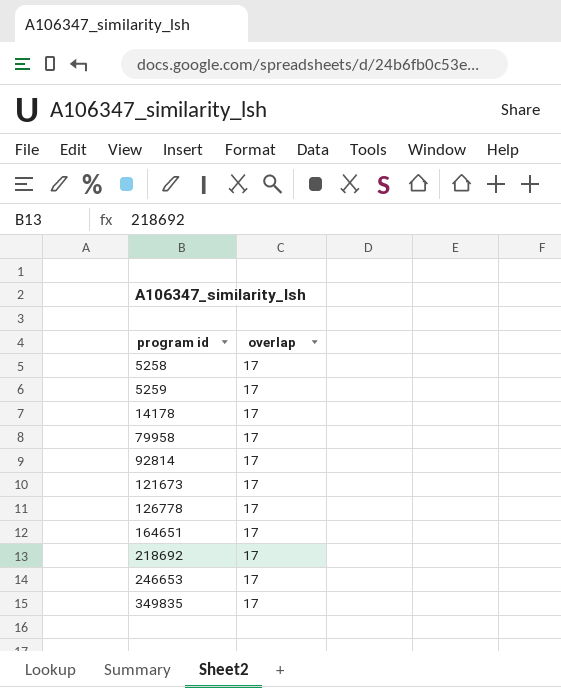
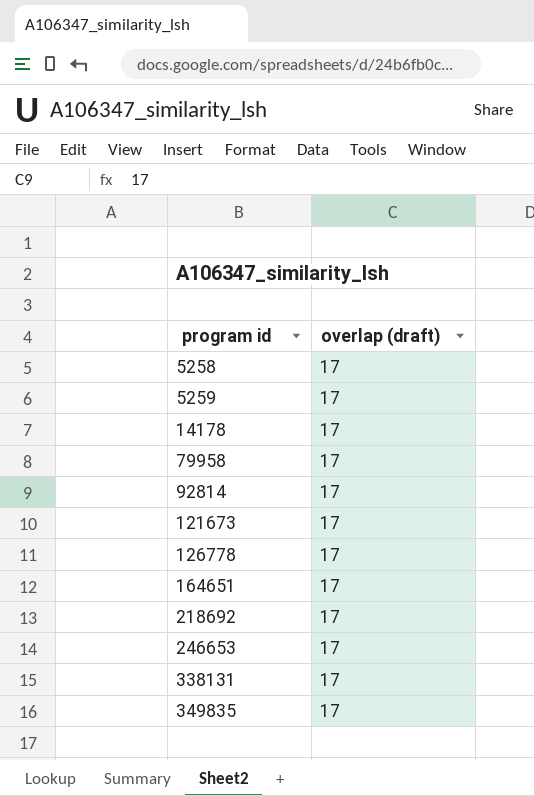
column name: overlap -> overlap (draft)
row 338131: none -> 17

